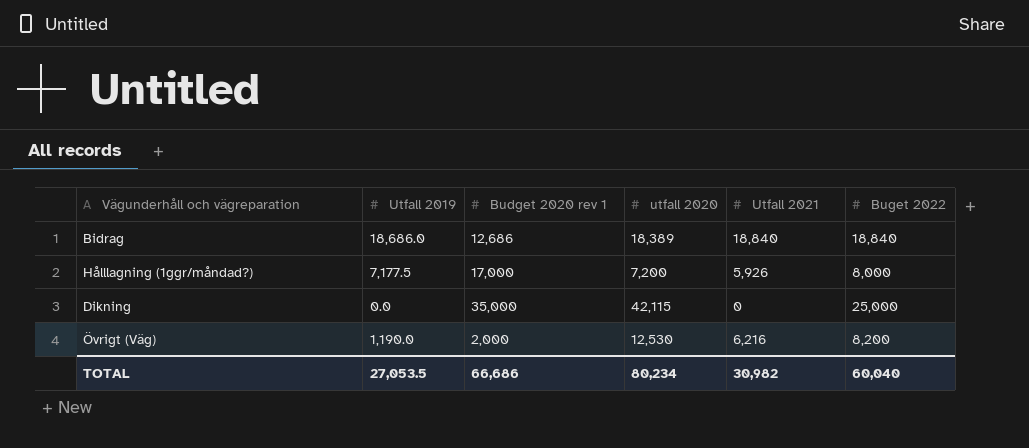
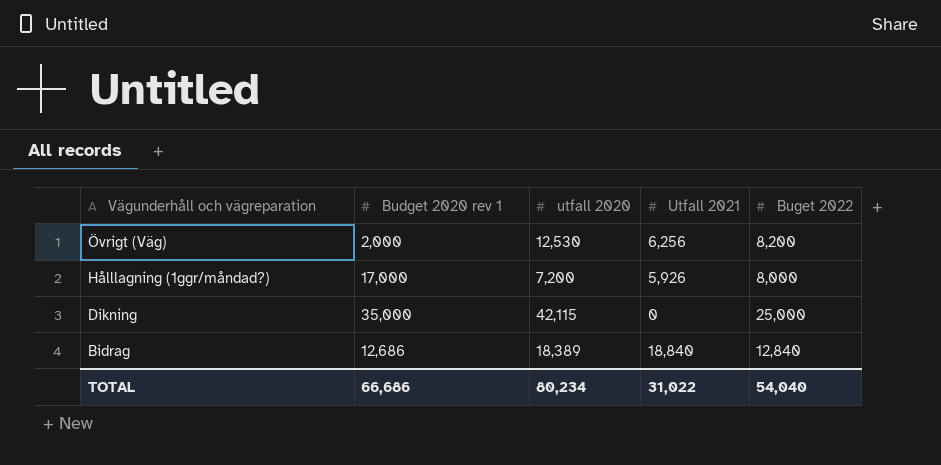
row order: none -> Vägunderhåll och vägreparation descending
column Utfall 2019 | position: 2 -> none
Övrigt (Väg) | Utfall 2021: 6,216 -> 6,256
Bidrag | Buget 2022: 18,840 -> 12,840
TOTAL | Utfall 2021: 30,982 -> 31,022
TOTAL | Buget 2022: 60,040 -> 54,040

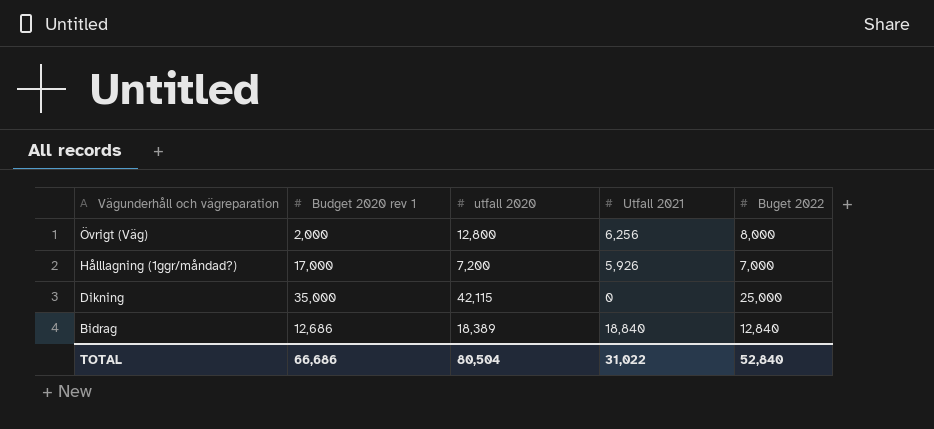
Övrigt (Väg) | utfall 2020: 12,530 -> 12,800
Övrigt (Väg) | Buget 2022: 8,200 -> 8,000
Hålllagning (1ggr/måndad?) | Buget 2022: 8,000 -> 7,000
TOTAL | utfall 2020: 80,234 -> 80,504
TOTAL | Buget 2022: 54,040 -> 52,840

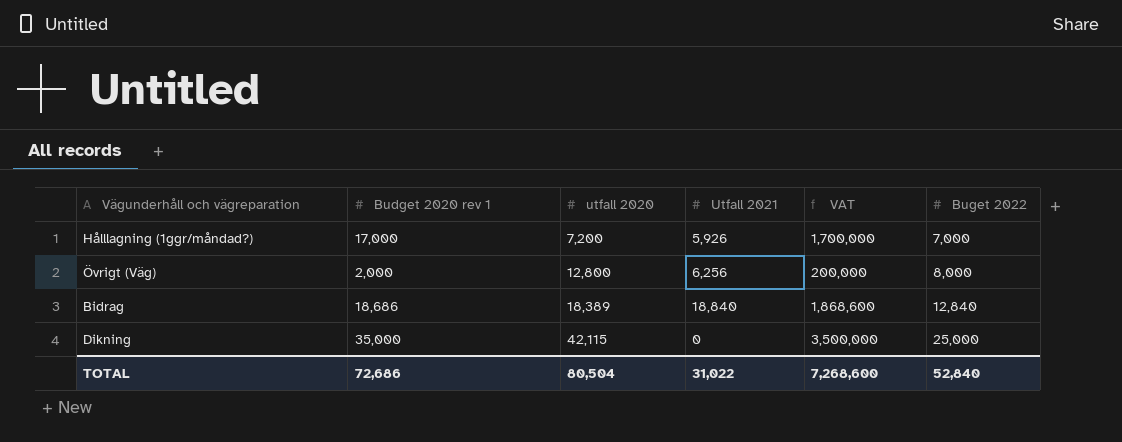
row order: Vägunderhåll och vägreparation descending -> utfall 2020 ascending
column VAT | formula: none -> [Budget 2020 rev 1] * 100
Bidrag | Budget 2020 rev 1: 12,686 -> 18,686
TOTAL | Budget 2020 rev 1: 66,686 -> 72,686

